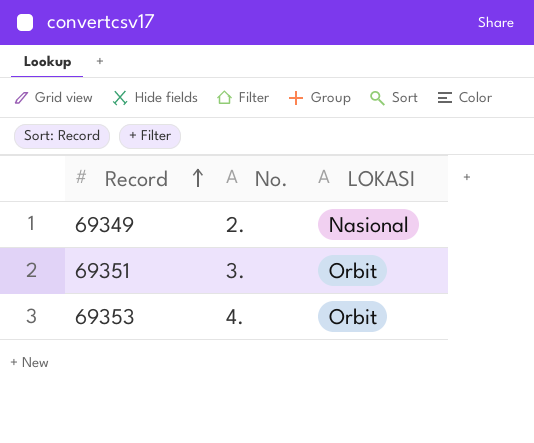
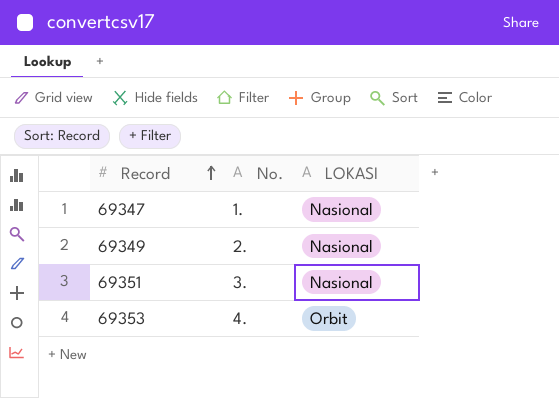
row 69347: none -> 1. | Nasional
69351 | LOKASI: Orbit -> Nasional

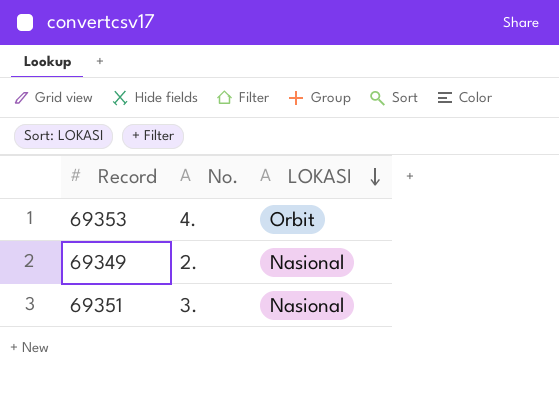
row order: Record ascending -> LOKASI descending
row 69347: 1. | Nasional -> none

